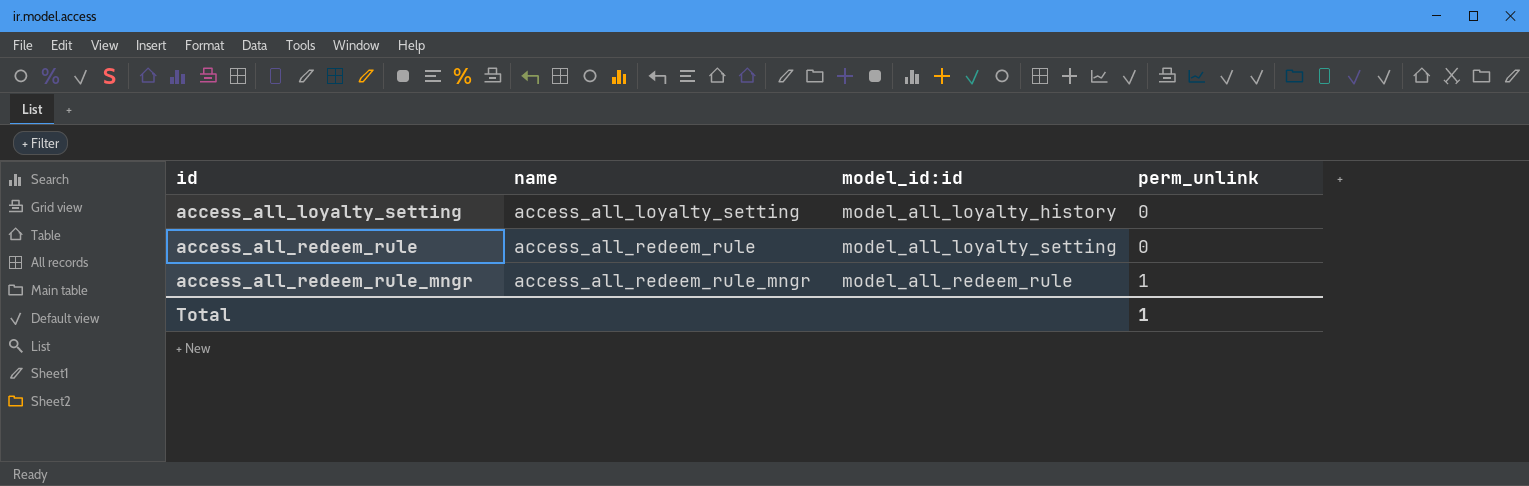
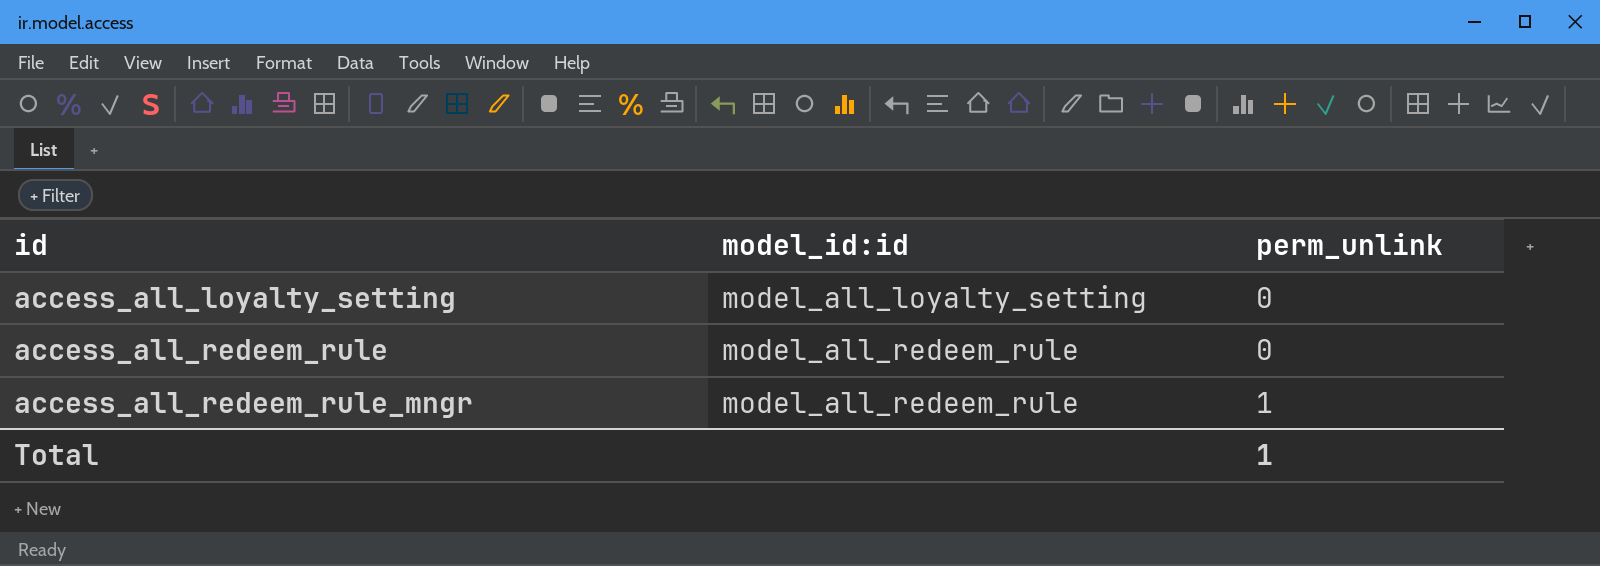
column name | position: 2 -> none
access_all_loyalty_setting | model_id:id: model_all_loyalty_history -> model_all_loyalty_setting
access_all_redeem_rule | model_id:id: model_all_loyalty_setting -> model_all_redeem_rule

